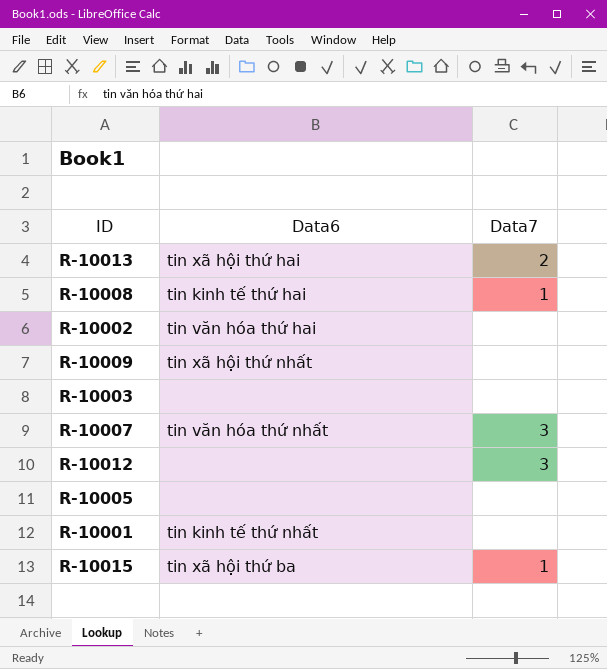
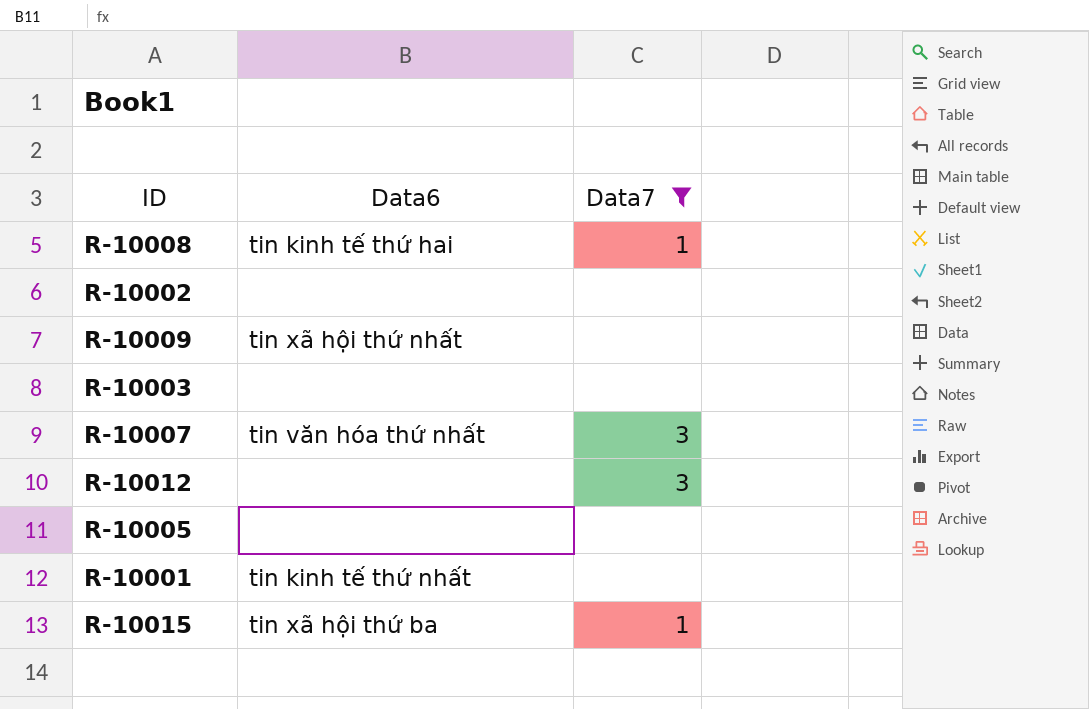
filter: none -> Data7 != 2
R-10002 | Data6: tin văn hóa thứ hai -> none

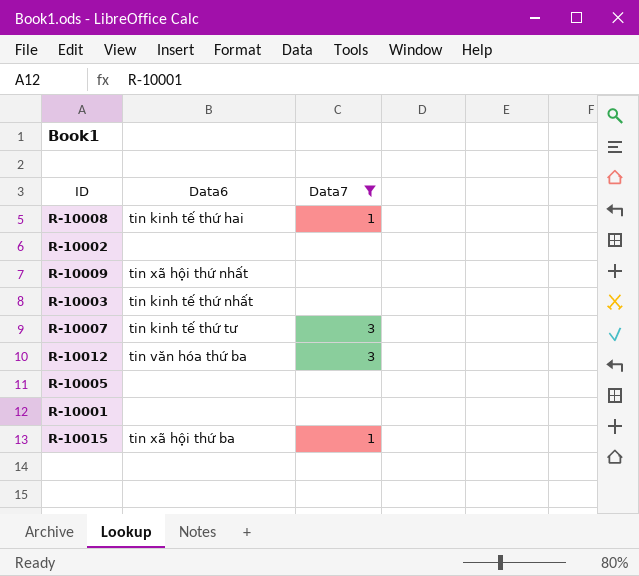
R-10003 | Data6: none -> tin kinh tế thứ nhất
R-10007 | Data6: tin văn hóa thứ nhất -> tin kinh tế thứ tư
R-10012 | Data6: none -> tin văn hóa thứ ba
R-10001 | Data6: tin kinh tế thứ nhất -> none

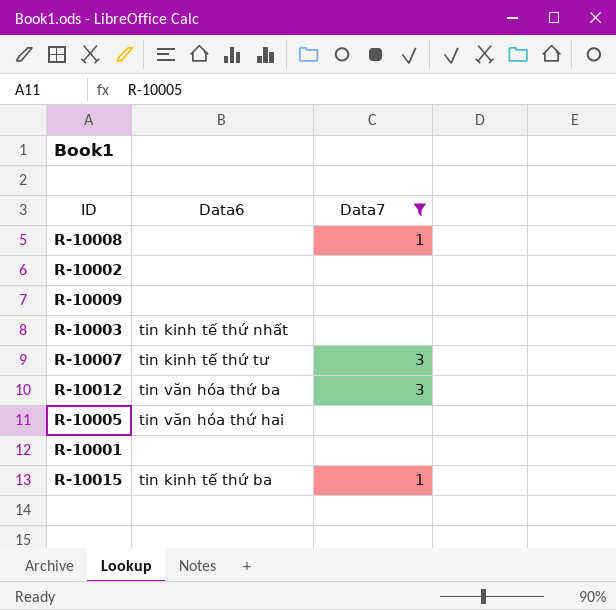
R-10008 | Data6: tin kinh tế thứ hai -> none
R-10009 | Data6: tin xã hội thứ nhất -> none
R-10005 | Data6: none -> tin văn hóa thứ hai
R-10015 | Data6: tin xã hội thứ ba -> tin kinh tế thứ ba

